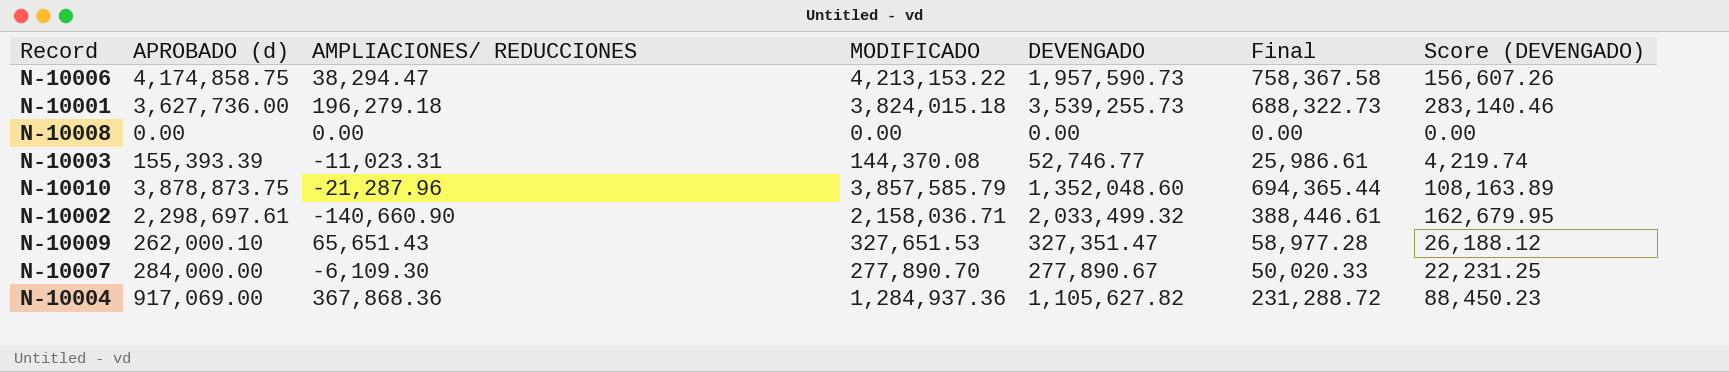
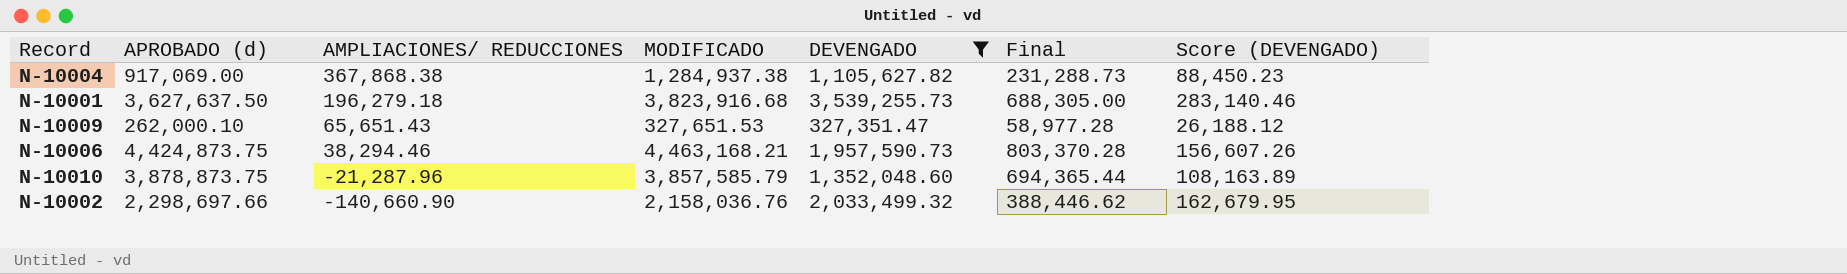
filter: none -> DEVENGADO >= 327,351.47
row order: none -> AMPLIACIONES/ REDUCCIONES descending
N-10004 | AMPLIACIONES/ REDUCCIONES: 367,868.36 -> 367,868.38
N-10004 | MODIFICADO: 1,284,937.36 -> 1,284,937.38
N-10004 | Final: 231,288.72 -> 231,288.73
N-10001 | APROBADO (d): 3,627,736.00 -> 3,627,637.50
N-10001 | MODIFICADO: 3,824,015.18 -> 3,823,916.68
N-10001 | Final: 688,322.73 -> 688,305.00
N-10006 | APROBADO (d): 4,174,858.75 -> 4,424,873.75
N-10006 | AMPLIACIONES/ REDUCCIONES: 38,294.47 -> 38,294.46
N-10006 | MODIFICADO: 4,213,153.22 -> 4,463,168.21
N-10006 | Final: 758,367.58 -> 803,370.28
N-10002 | APROBADO (d): 2,298,697.61 -> 2,298,697.66
N-10002 | MODIFICADO: 2,158,036.71 -> 2,158,036.76
N-10002 | Final: 388,446.61 -> 388,446.62

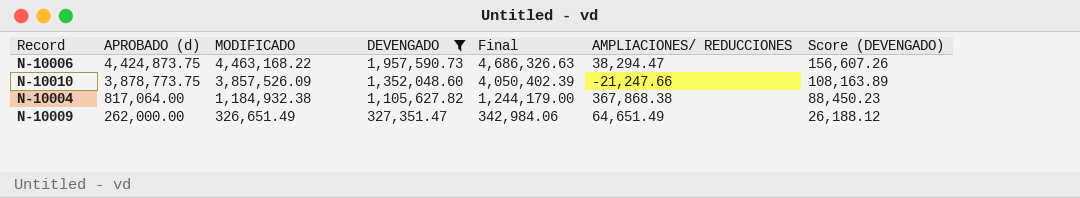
row order: AMPLIACIONES/ REDUCCIONES descending -> APROBADO (d) descending
column Final | formula: [MODIFICADO] * 0.18 -> [MODIFICADO] * 1.05
column AMPLIACIONES/ REDUCCIONES | position: 3 -> 6
row N-10001: 3,627,637.50 | 196,279.18 | 3,823,916.68 | 3,539,255.73 | 688,305.00 | 283,140.46 -> none
row N-10002: 2,298,697.66 | -140,660.90 | 2,158,036.76 | 2,033,499.32 | 388,446.62 | 162,679.95 -> none
N-10006 | MODIFICADO: 4,463,168.21 -> 4,463,168.22
N-10006 | AMPLIACIONES/ REDUCCIONES: 38,294.46 -> 38,294.47
N-10010 | APROBADO (d): 3,878,873.75 -> 3,878,773.75
N-10010 | MODIFICADO: 3,857,585.79 -> 3,857,526.09
N-10010 | AMPLIACIONES/ REDUCCIONES: -21,287.96 -> -21,247.66
N-10004 | APROBADO (d): 917,069.00 -> 817,064.00
N-10004 | MODIFICADO: 1,284,937.38 -> 1,184,932.38
N-10009 | APROBADO (d): 262,000.10 -> 262,000.00
N-10009 | MODIFICADO: 327,651.53 -> 326,651.49
N-10009 | AMPLIACIONES/ REDUCCIONES: 65,651.43 -> 64,651.49

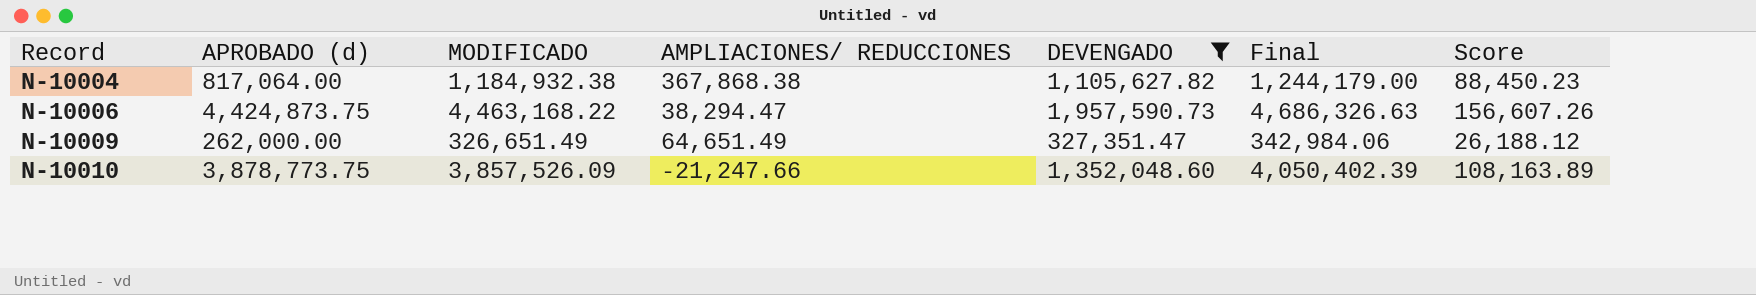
row order: APROBADO (d) descending -> Record ascending
column AMPLIACIONES/ REDUCCIONES | position: 6 -> 4
column name: Score (DEVENGADO) -> Score

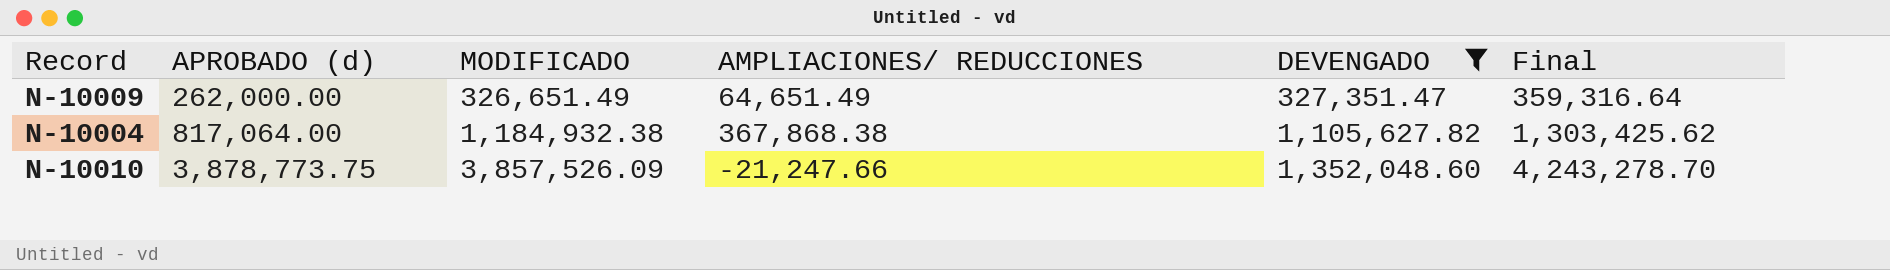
row order: Record ascending -> APROBADO (d) ascending
column Score | formula: [DEVENGADO] * 0.08 -> none
column Final | formula: [MODIFICADO] * 1.05 -> [MODIFICADO] * 1.1
row N-10006: 4,424,873.75 | 4,463,168.22 | 38,294.47 | 1,957,590.73 | 4,686,326.63 | 156,607.26 -> none

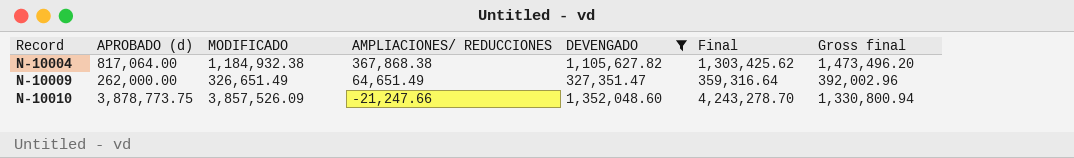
row order: APROBADO (d) ascending -> Record ascending
column Gross final | formula: none -> [AMPLIACIONES/ REDUCCIONES] + [DEVENGADO]

